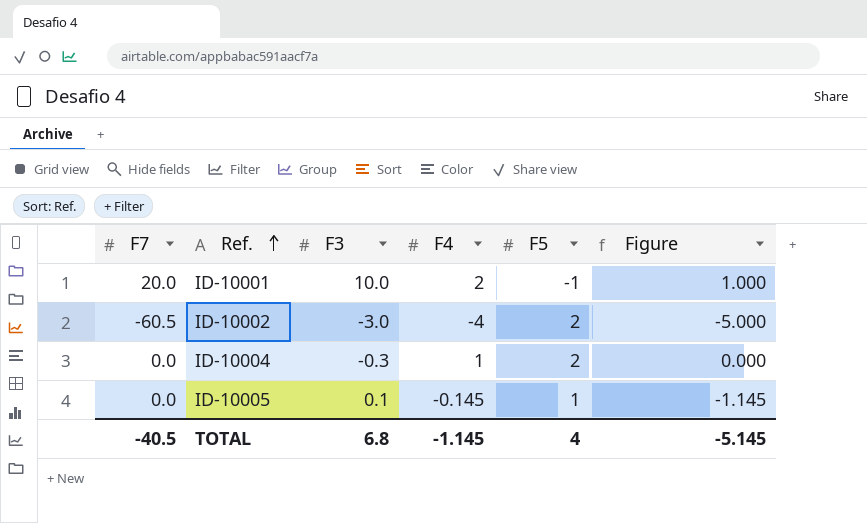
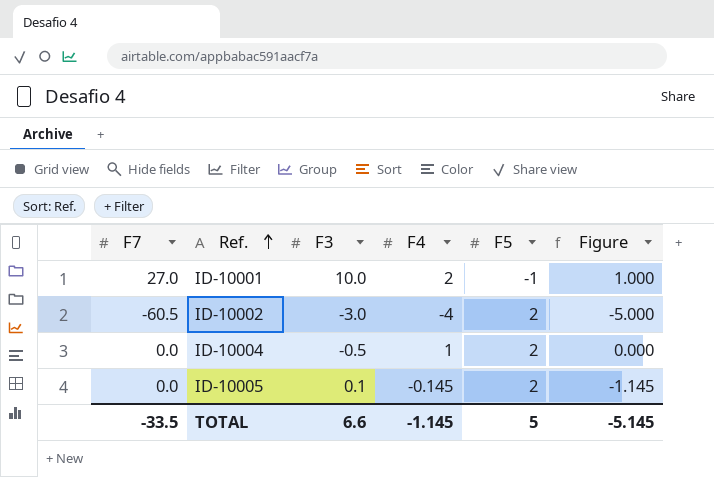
ID-10001 | F7: 20.0 -> 27.0
ID-10004 | F3: -0.3 -> -0.5
ID-10005 | F5: 1 -> 2
TOTAL | F7: -40.5 -> -33.5
TOTAL | F3: 6.8 -> 6.6
TOTAL | F5: 4 -> 5

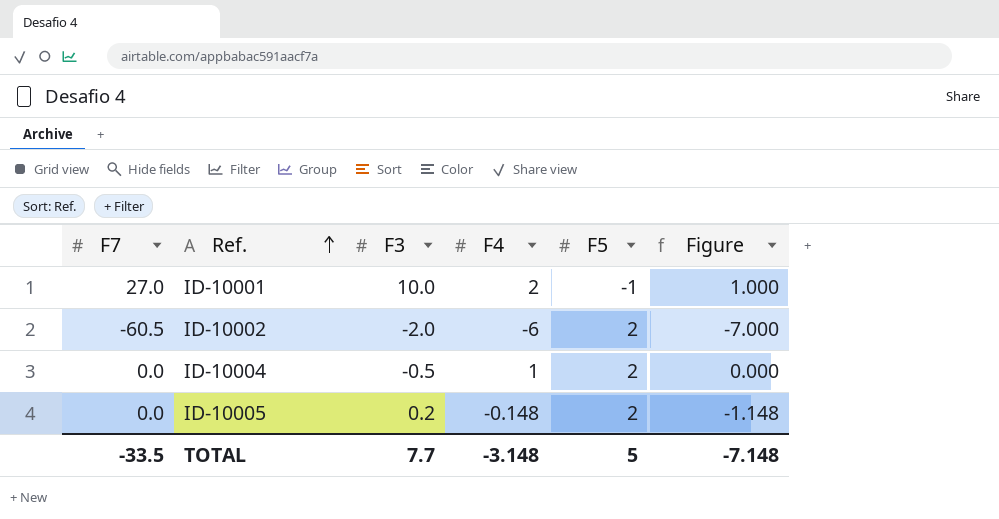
ID-10002 | F3: -3.0 -> -2.0
ID-10002 | F4: -4 -> -6
ID-10002 | Figure: -5.000 -> -7.000
ID-10005 | F3: 0.1 -> 0.2
ID-10005 | F4: -0.145 -> -0.148
ID-10005 | Figure: -1.145 -> -1.148
TOTAL | F3: 6.6 -> 7.7
TOTAL | F4: -1.145 -> -3.148
TOTAL | Figure: -5.145 -> -7.148

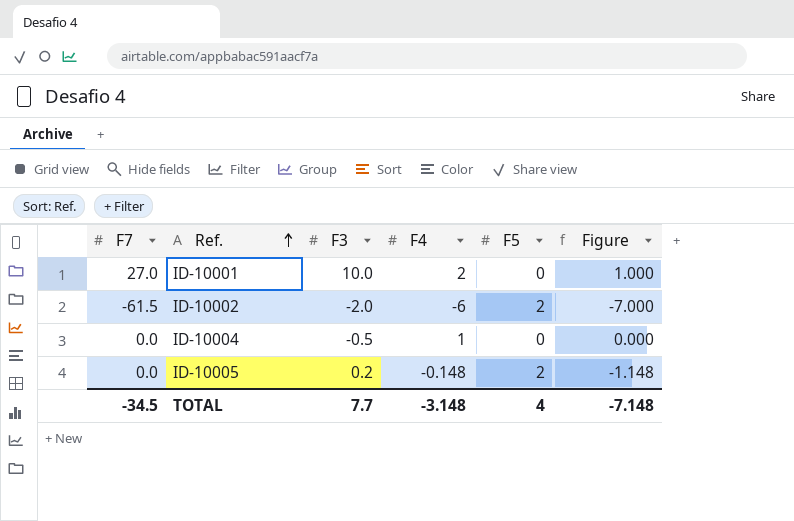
ID-10001 | F5: -1 -> 0
ID-10002 | F7: -60.5 -> -61.5
ID-10004 | F5: 2 -> 0
TOTAL | F7: -33.5 -> -34.5
TOTAL | F5: 5 -> 4

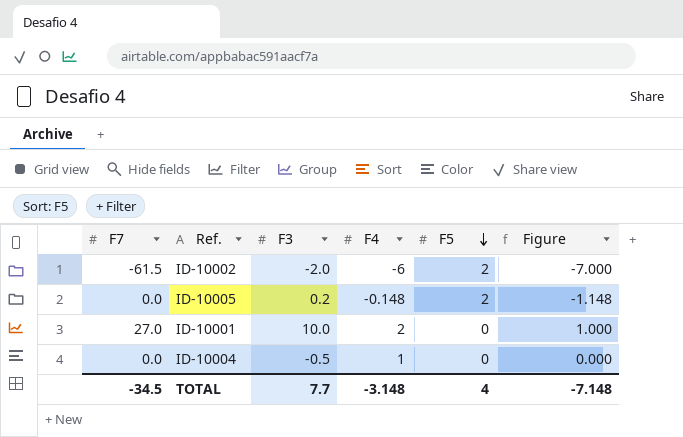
row order: Ref. ascending -> F5 descending

